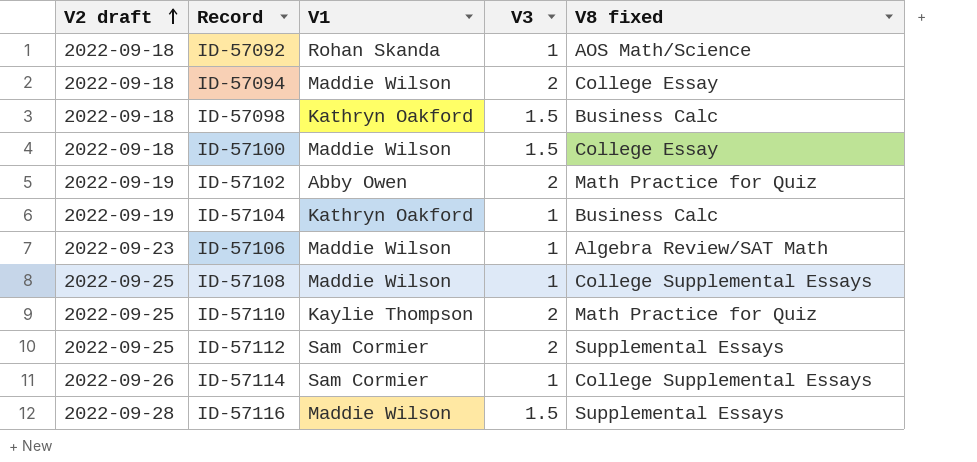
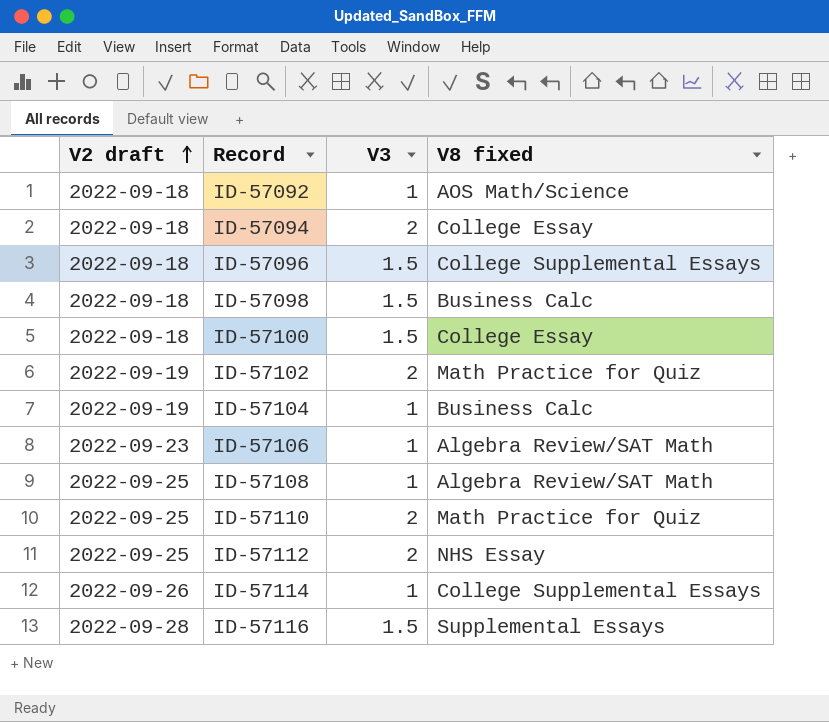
column V1 | position: 3 -> none
row ID-57096: none -> 2022-09-18 | 1.5 | College Supplemental Essays
ID-57108 | V8 fixed: College Supplemental Essays -> Algebra Review/SAT Math
ID-57112 | V8 fixed: Supplemental Essays -> NHS Essay

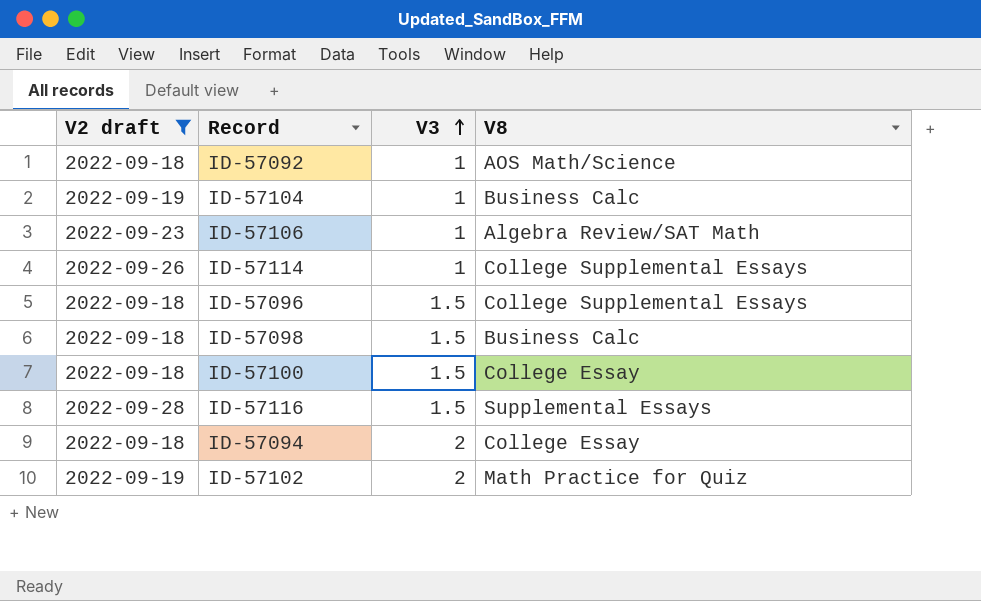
filter: none -> V2 draft != 2022-09-25
row order: V2 draft ascending -> V3 ascending
column name: V8 fixed -> V8

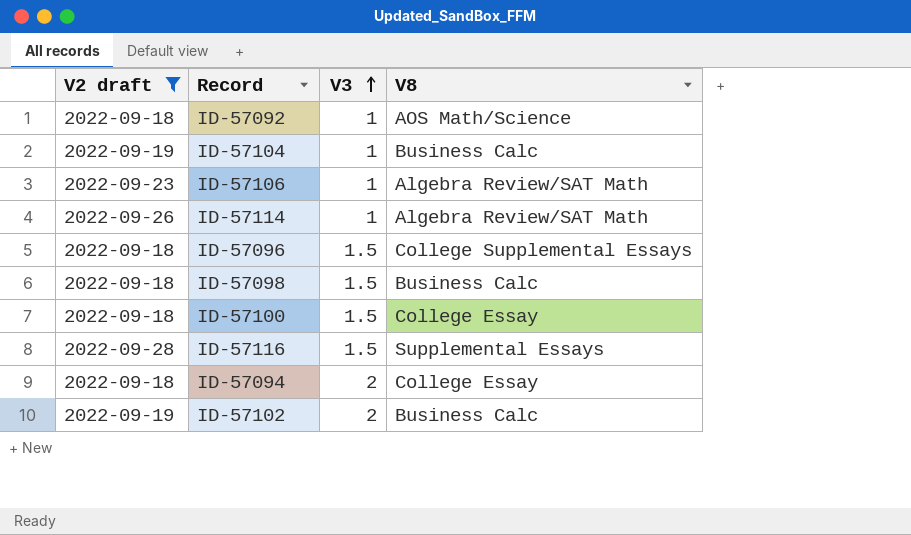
ID-57114 | V8: College Supplemental Essays -> Algebra Review/SAT Math
ID-57102 | V8: Math Practice for Quiz -> Business Calc

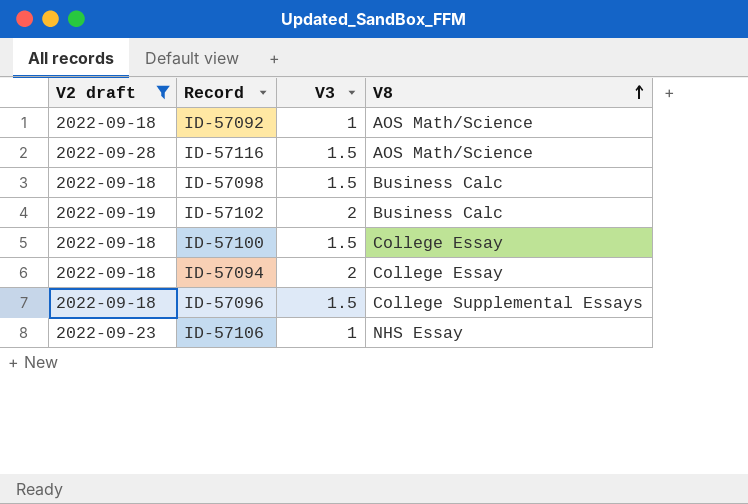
row order: V3 ascending -> V8 ascending
row ID-57104: 2022-09-19 | 1 | Business Calc -> none
row ID-57114: 2022-09-26 | 1 | Algebra Review/SAT Math -> none
ID-57116 | V8: Supplemental Essays -> AOS Math/Science
ID-57106 | V8: Algebra Review/SAT Math -> NHS Essay

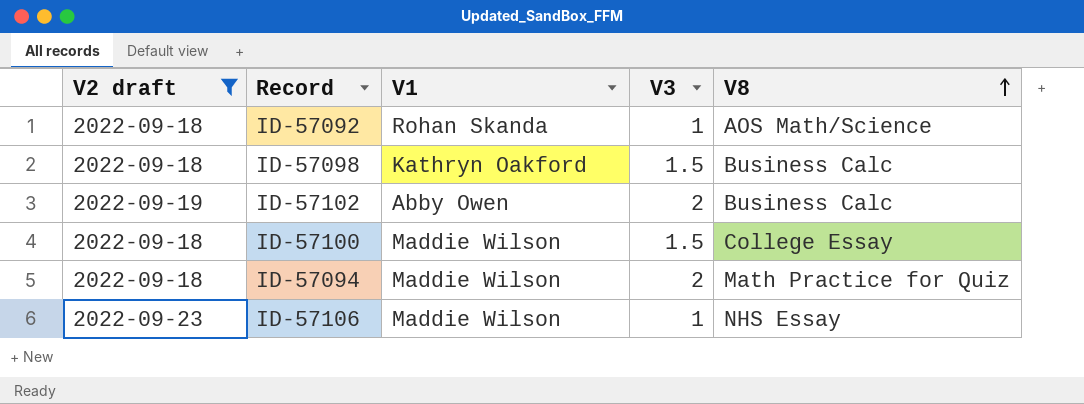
column V1 | position: none -> 3
row ID-57116: 2022-09-28 | 1.5 | AOS Math/Science -> none
row ID-57096: 2022-09-18 | 1.5 | College Supplemental Essays -> none
ID-57094 | V8: College Essay -> Math Practice for Quiz

